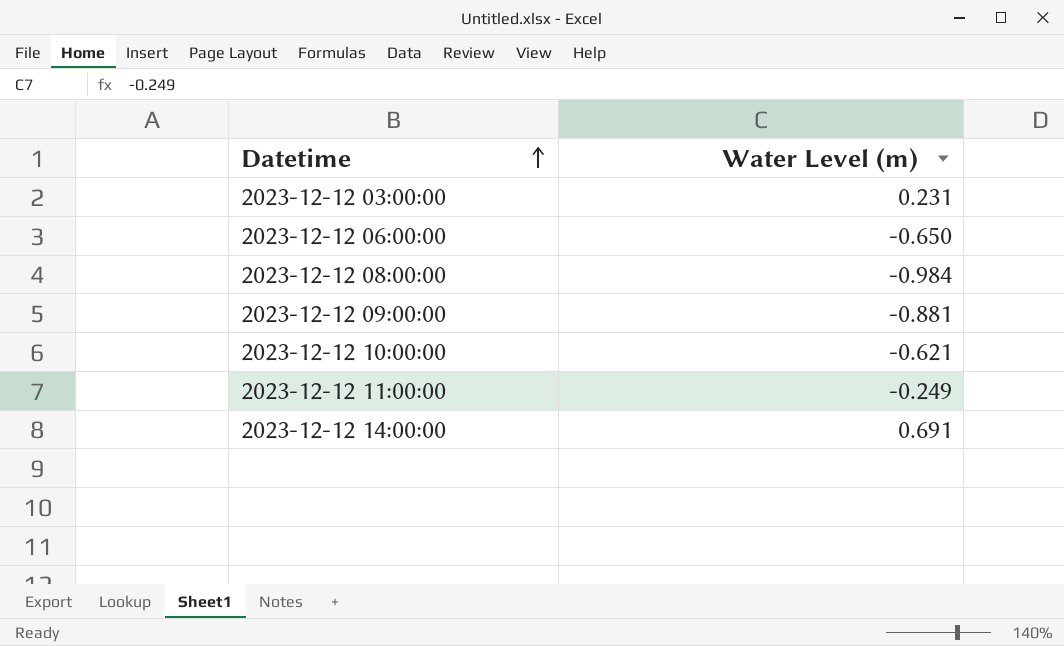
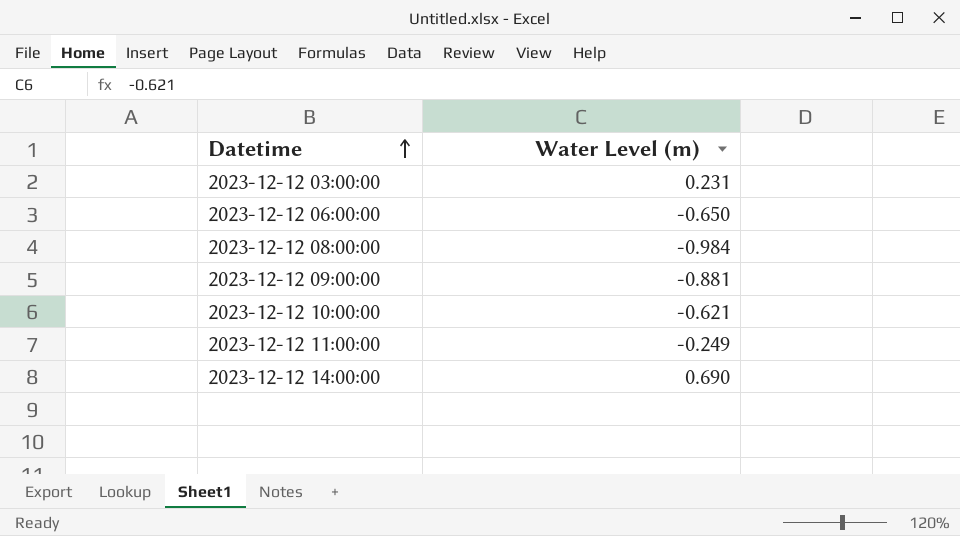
2023-12-12 14:00:00 | Water Level (m): 0.691 -> 0.690

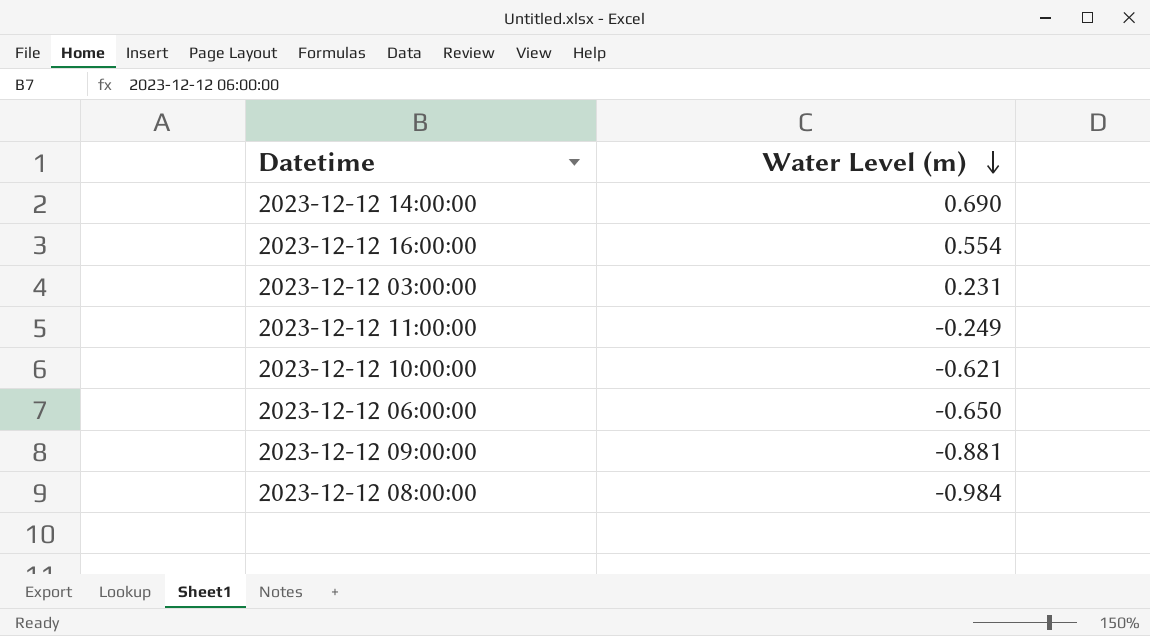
row order: Datetime ascending -> Water Level (m) descending
row 2023-12-12 16:00:00: none -> 0.554

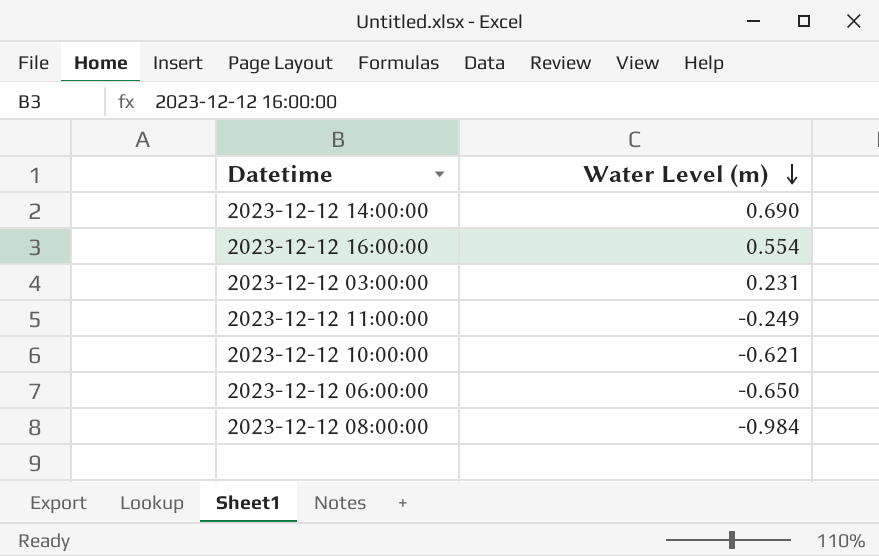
row 2023-12-12 09:00:00: -0.881 -> none

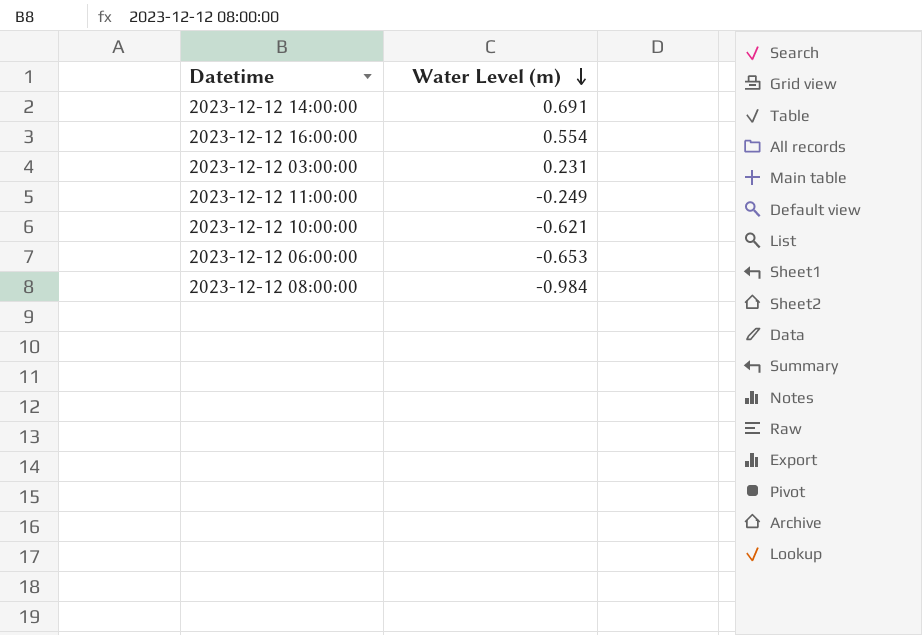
2023-12-12 14:00:00 | Water Level (m): 0.690 -> 0.691
2023-12-12 06:00:00 | Water Level (m): -0.650 -> -0.653

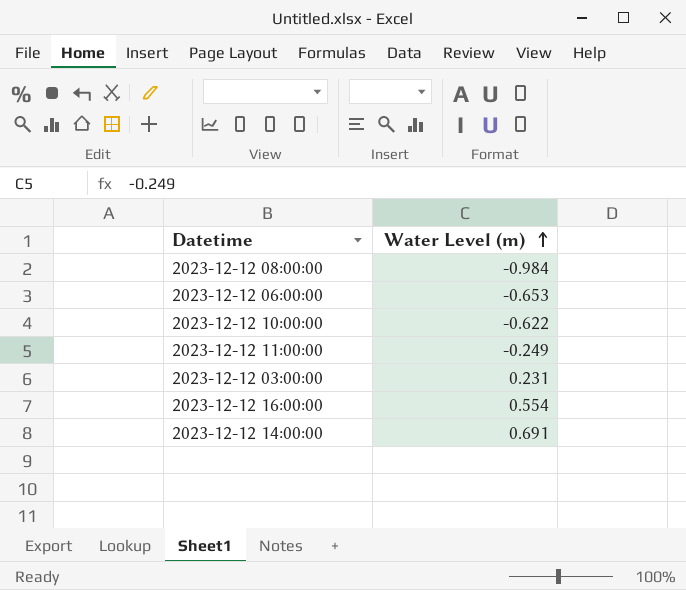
row order: Water Level (m) descending -> Water Level (m) ascending
2023-12-12 10:00:00 | Water Level (m): -0.621 -> -0.622

